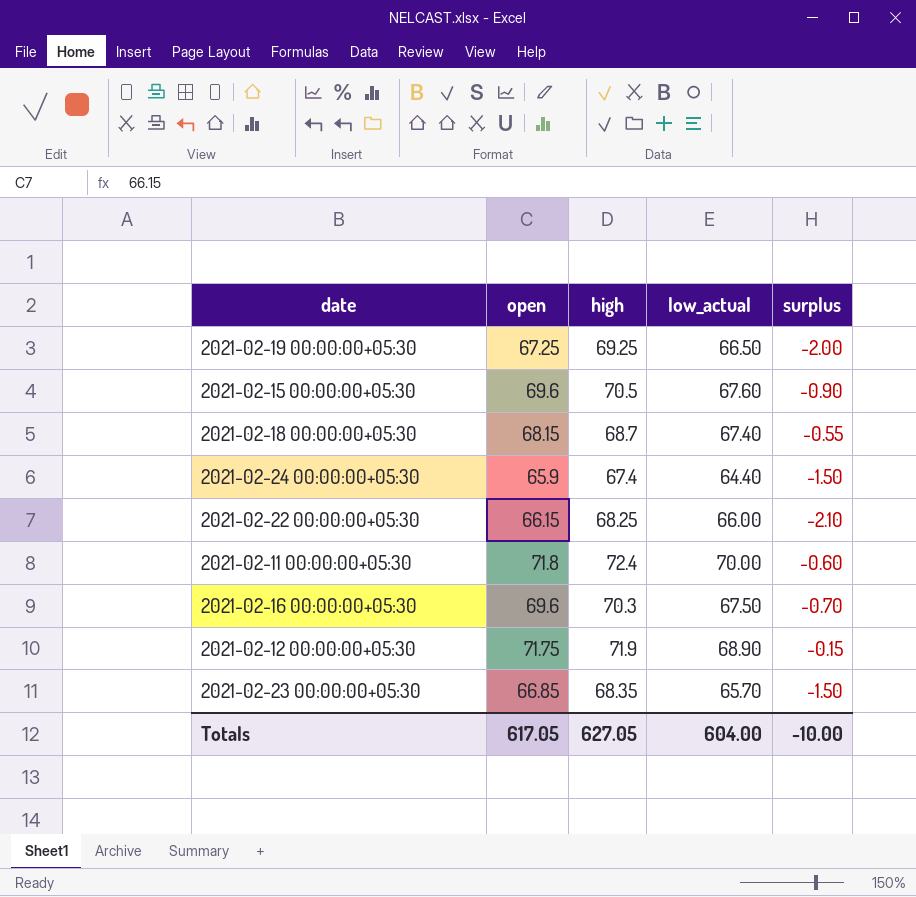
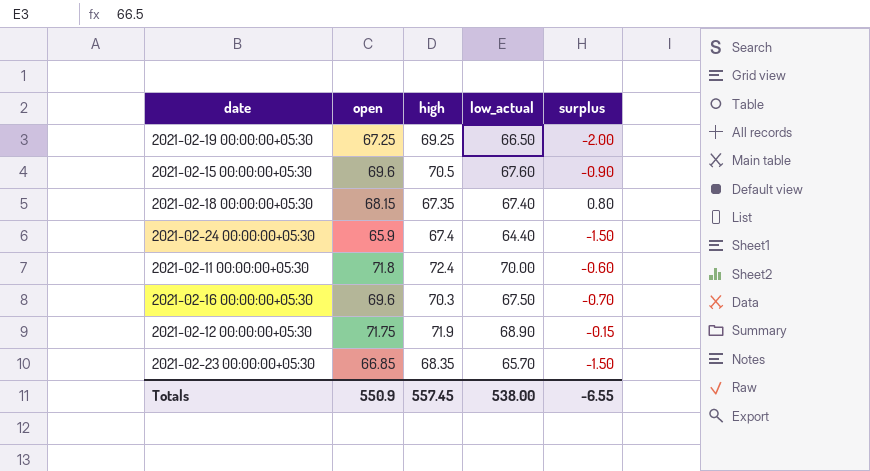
row 2021-02-22 00:00:00+05:30: 66.15 | 68.25 | 66.00 | -2.10 -> none
2021-02-18 00:00:00+05:30 | high: 68.7 -> 67.35
2021-02-18 00:00:00+05:30 | surplus: -0.55 -> 0.80
Totals | open: 617.05 -> 550.9
Totals | high: 627.05 -> 557.45
Totals | low_actual: 604.00 -> 538.00
Totals | surplus: -10.00 -> -6.55

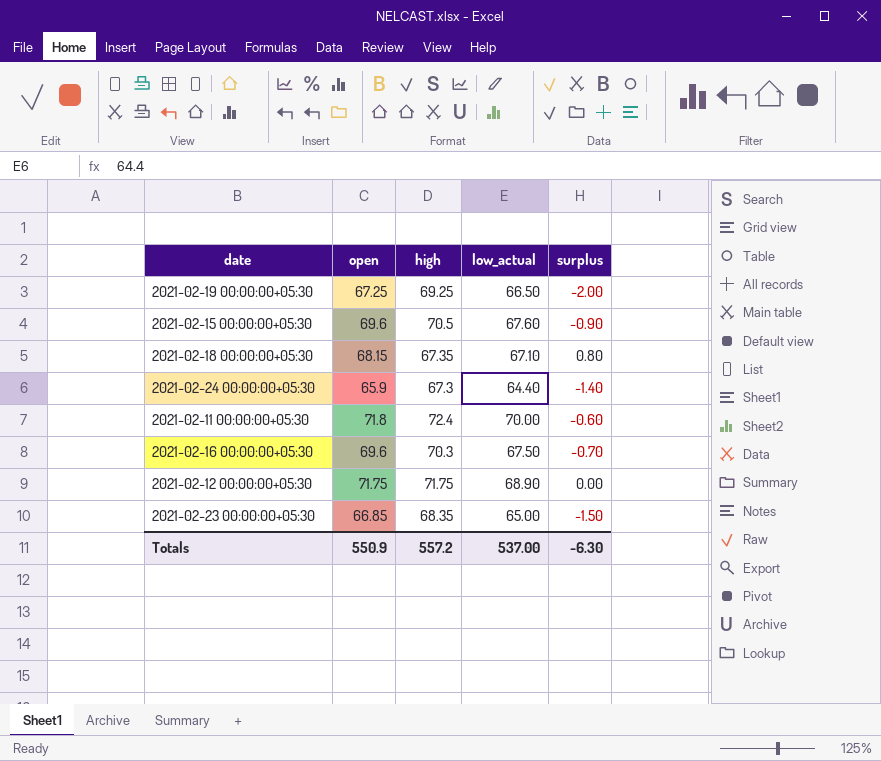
2021-02-18 00:00:00+05:30 | low_actual: 67.40 -> 67.10
2021-02-24 00:00:00+05:30 | high: 67.4 -> 67.3
2021-02-24 00:00:00+05:30 | surplus: -1.50 -> -1.40
2021-02-12 00:00:00+05:30 | high: 71.9 -> 71.75
2021-02-12 00:00:00+05:30 | surplus: -0.15 -> 0.00
2021-02-23 00:00:00+05:30 | low_actual: 65.70 -> 65.00
Totals | high: 557.45 -> 557.2
Totals | low_actual: 538.00 -> 537.00
Totals | surplus: -6.55 -> -6.30

